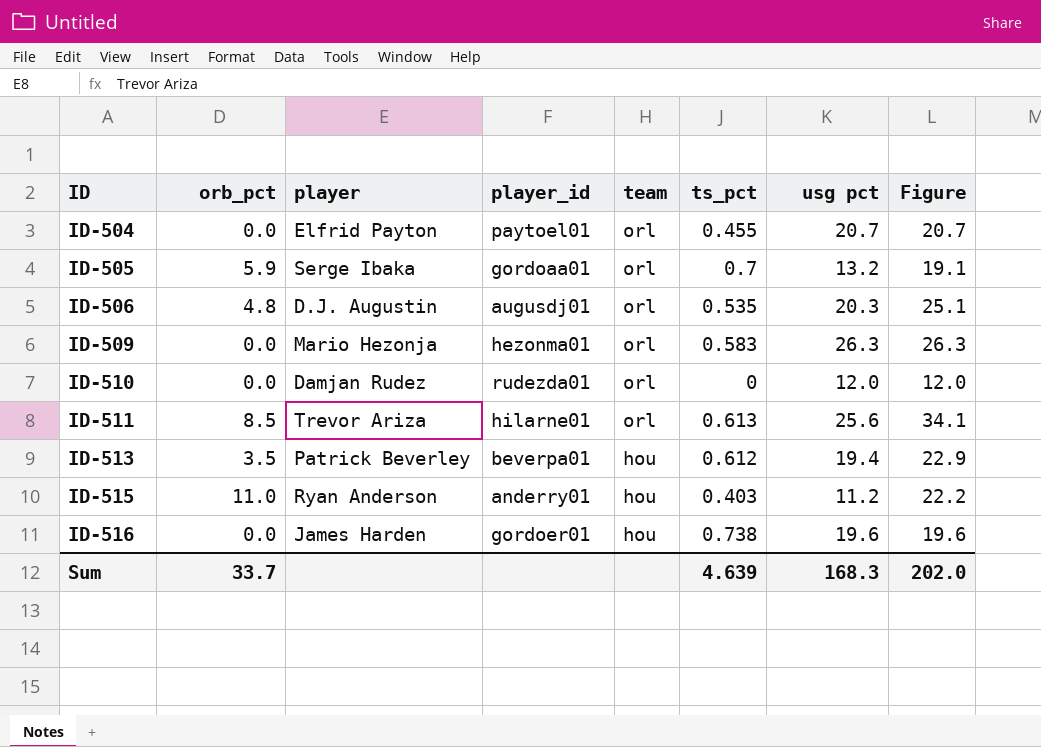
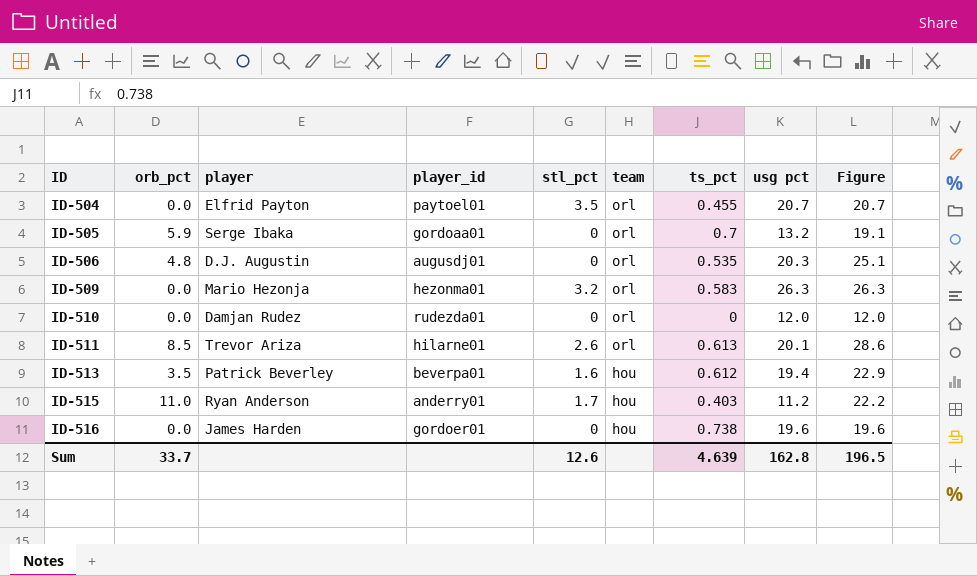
column stl_pct | position: none -> 5
ID-511 | usg pct: 25.6 -> 20.1
ID-511 | Figure: 34.1 -> 28.6
Sum | usg pct: 168.3 -> 162.8
Sum | Figure: 202.0 -> 196.5

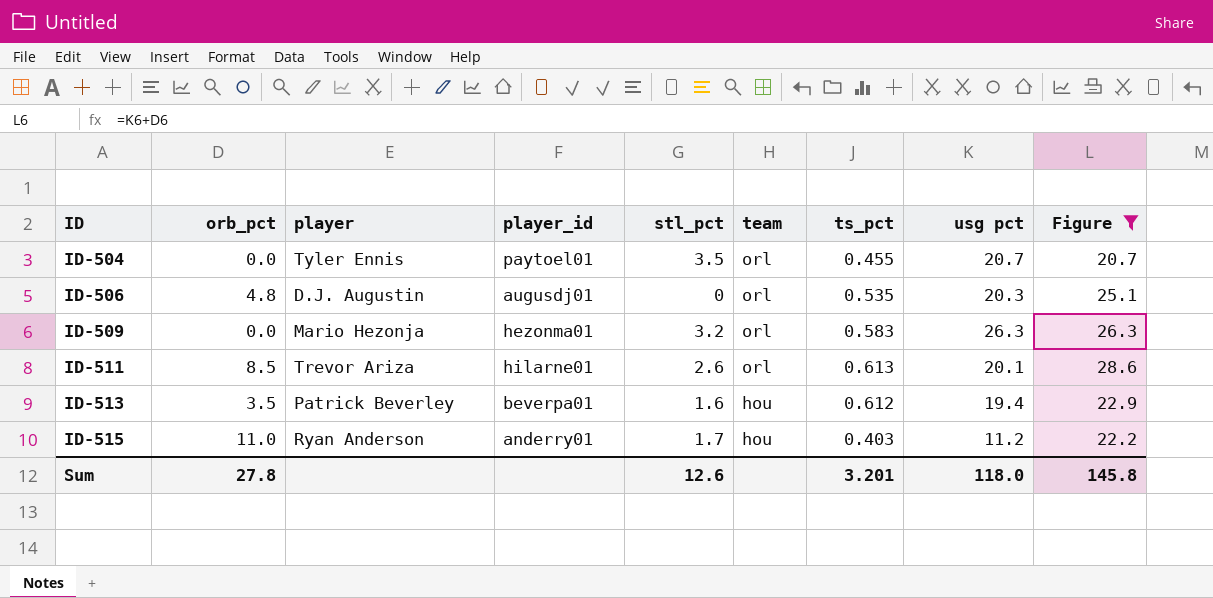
filter: none -> Figure >= 20.7
ID-504 | player: Elfrid Payton -> Tyler Ennis
Sum | orb_pct: 33.7 -> 27.8
Sum | ts_pct: 4.639 -> 3.201
Sum | usg pct: 162.8 -> 118.0
Sum | Figure: 196.5 -> 145.8

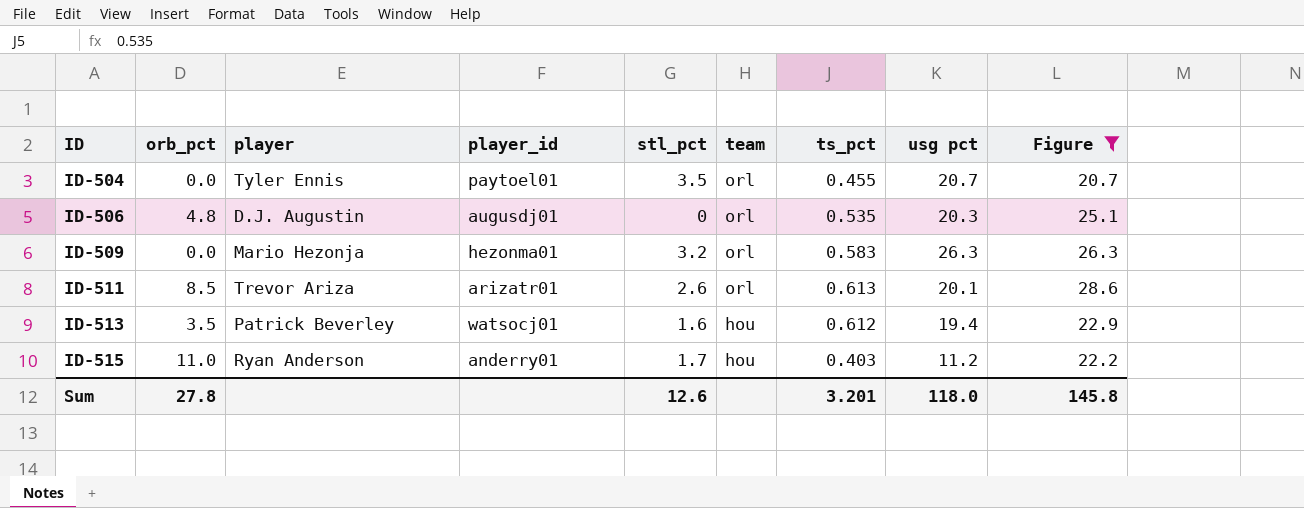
ID-511 | player_id: hilarne01 -> arizatr01
ID-513 | player_id: beverpa01 -> watsocj01

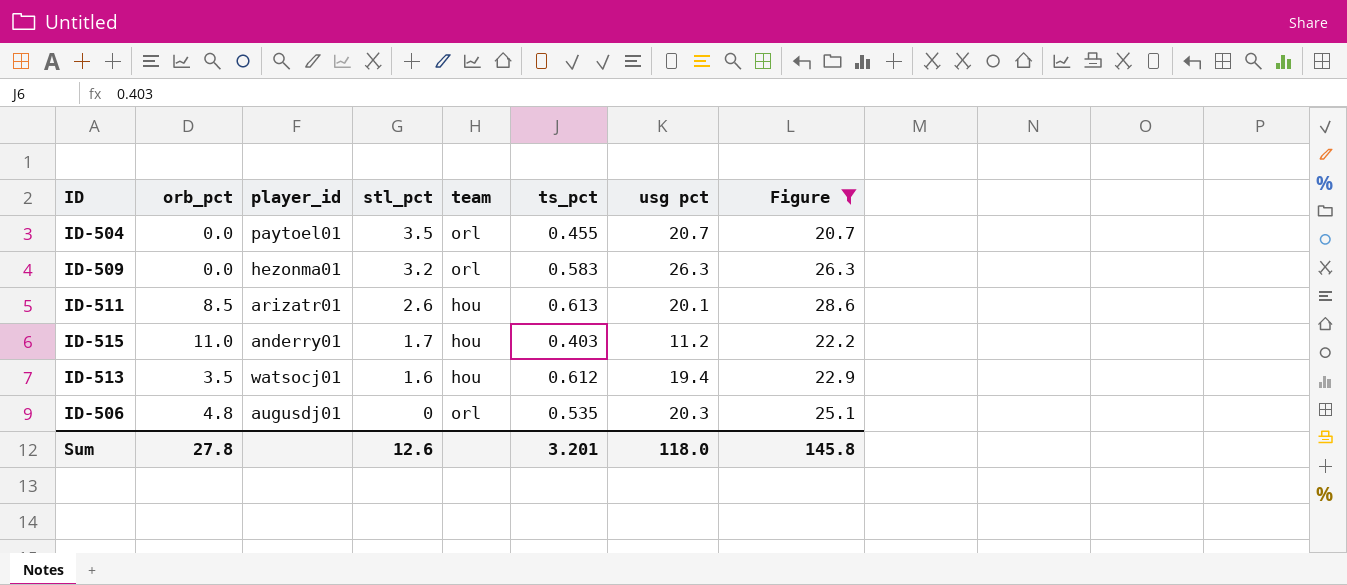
row order: ID ascending -> stl_pct descending
column player | position: 3 -> none
ID-511 | team: orl -> hou

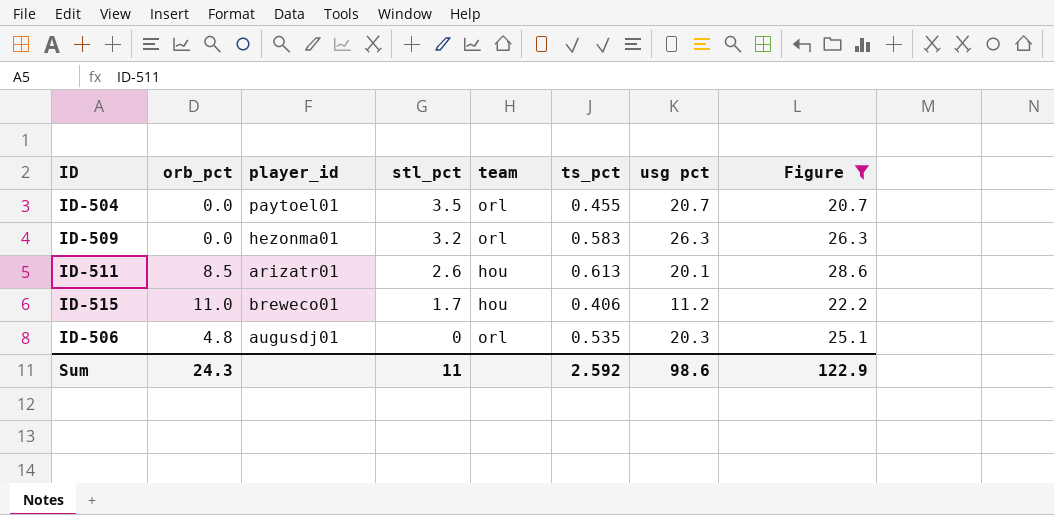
row ID-513: 3.5 | watsocj01 | 1.6 | hou | 0.612 | 19.4 | 22.9 -> none
ID-515 | player_id: anderry01 -> breweco01
ID-515 | ts_pct: 0.403 -> 0.406
Sum | orb_pct: 27.8 -> 24.3
Sum | stl_pct: 12.6 -> 11
Sum | ts_pct: 3.201 -> 2.592
Sum | usg pct: 118.0 -> 98.6
Sum | Figure: 145.8 -> 122.9

